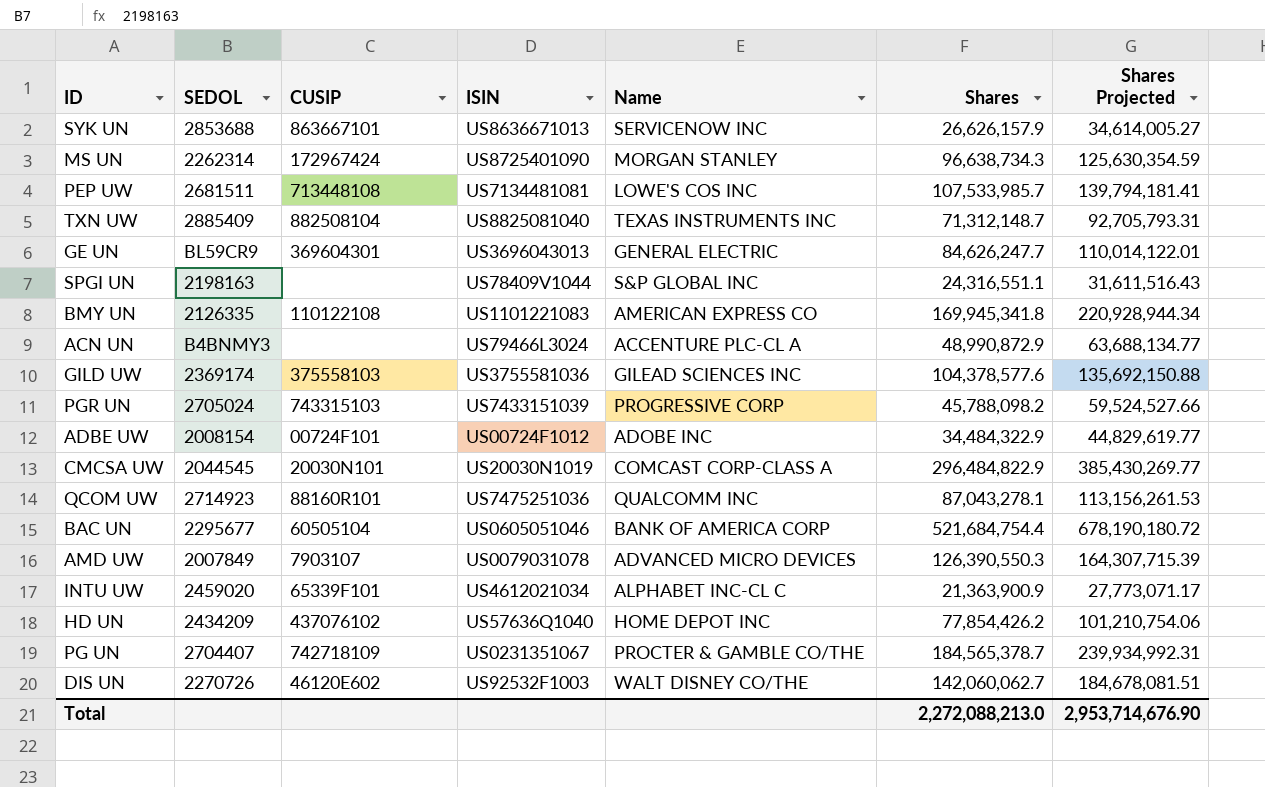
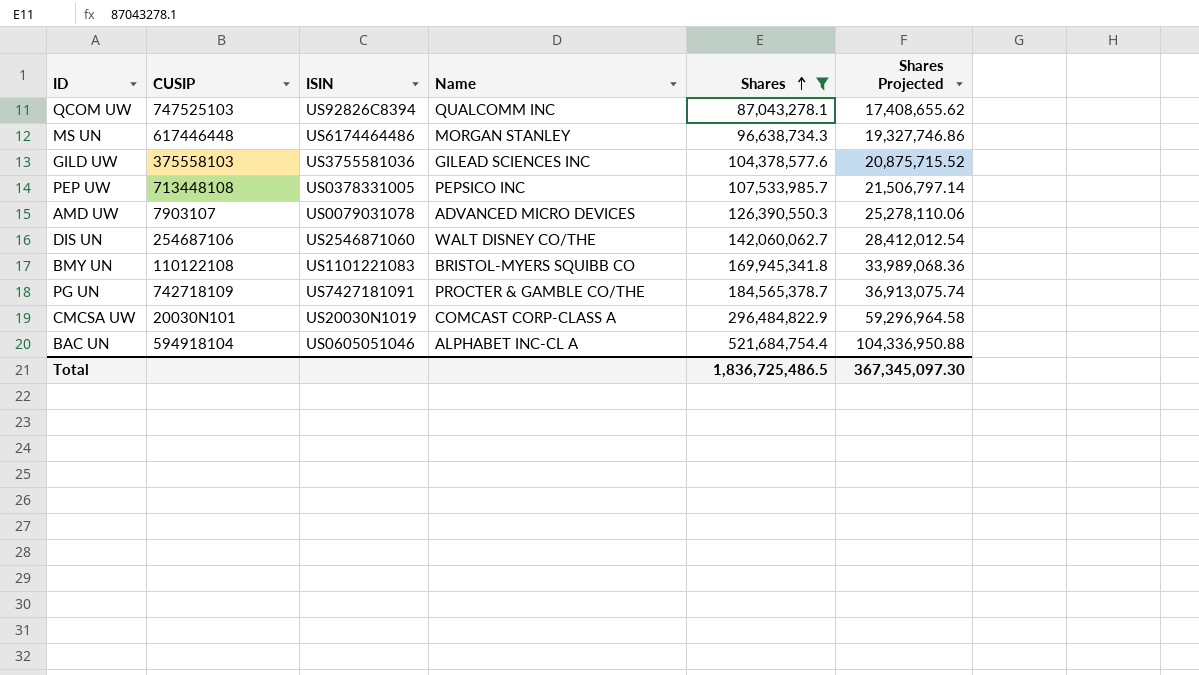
filter: none -> Shares >= 87,043,278.1
row order: none -> Shares ascending
column SEDOL | position: 2 -> none
column Shares Projected | formula: [Shares] * 1.3 -> [Shares] * 0.2
QCOM UW | CUSIP: 88160R101 -> 747525103
QCOM UW | ISIN: US7475251036 -> US92826C8394
MS UN | CUSIP: 172967424 -> 617446448
MS UN | ISIN: US8725401090 -> US6174464486
PEP UW | ISIN: US7134481081 -> US0378331005
PEP UW | Name: LOWE'S COS INC -> PEPSICO INC
DIS UN | CUSIP: 46120E602 -> 254687106
DIS UN | ISIN: US92532F1003 -> US2546871060
BMY UN | Name: AMERICAN EXPRESS CO -> BRISTOL-MYERS SQUIBB CO
PG UN | ISIN: US0231351067 -> US7427181091
BAC UN | CUSIP: 60505104 -> 594918104
BAC UN | Name: BANK OF AMERICA CORP -> ALPHABET INC-CL A
Total | Shares: 2,272,088,213.0 -> 1,836,725,486.5
Total | Shares Projected: 2,953,714,676.90 -> 367,345,097.30

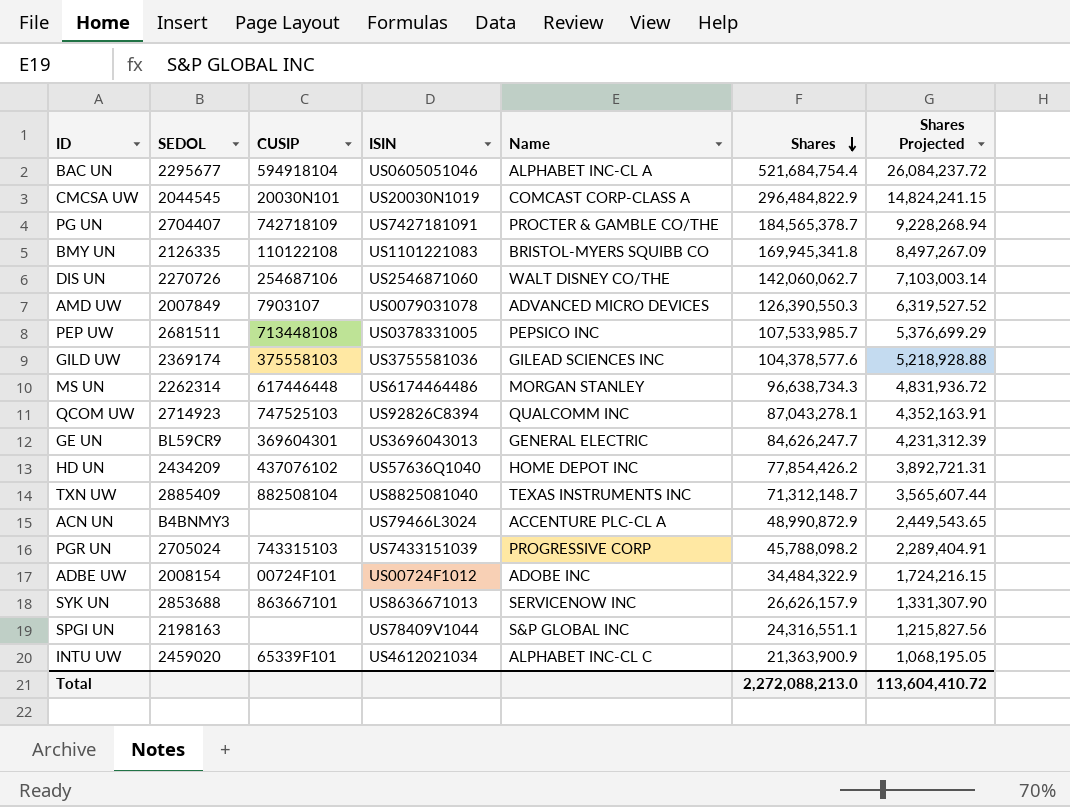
filter: Shares >= 87,043,278.1 -> none
row order: Shares ascending -> Shares descending
column SEDOL | position: none -> 2
column Shares Projected | formula: [Shares] * 0.2 -> [Shares] * 0.05
Total | Shares: 1,836,725,486.5 -> 2,272,088,213.0
Total | Shares Projected: 367,345,097.30 -> 113,604,410.72

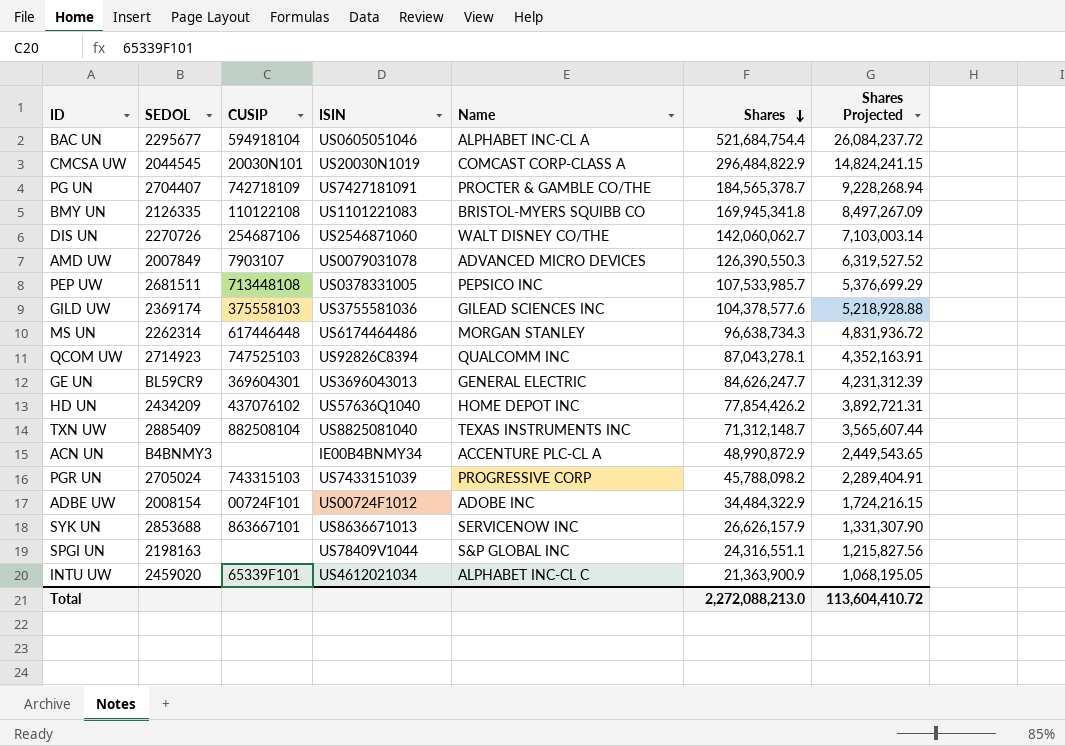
ACN UN | ISIN: US79466L3024 -> IE00B4BNMY34

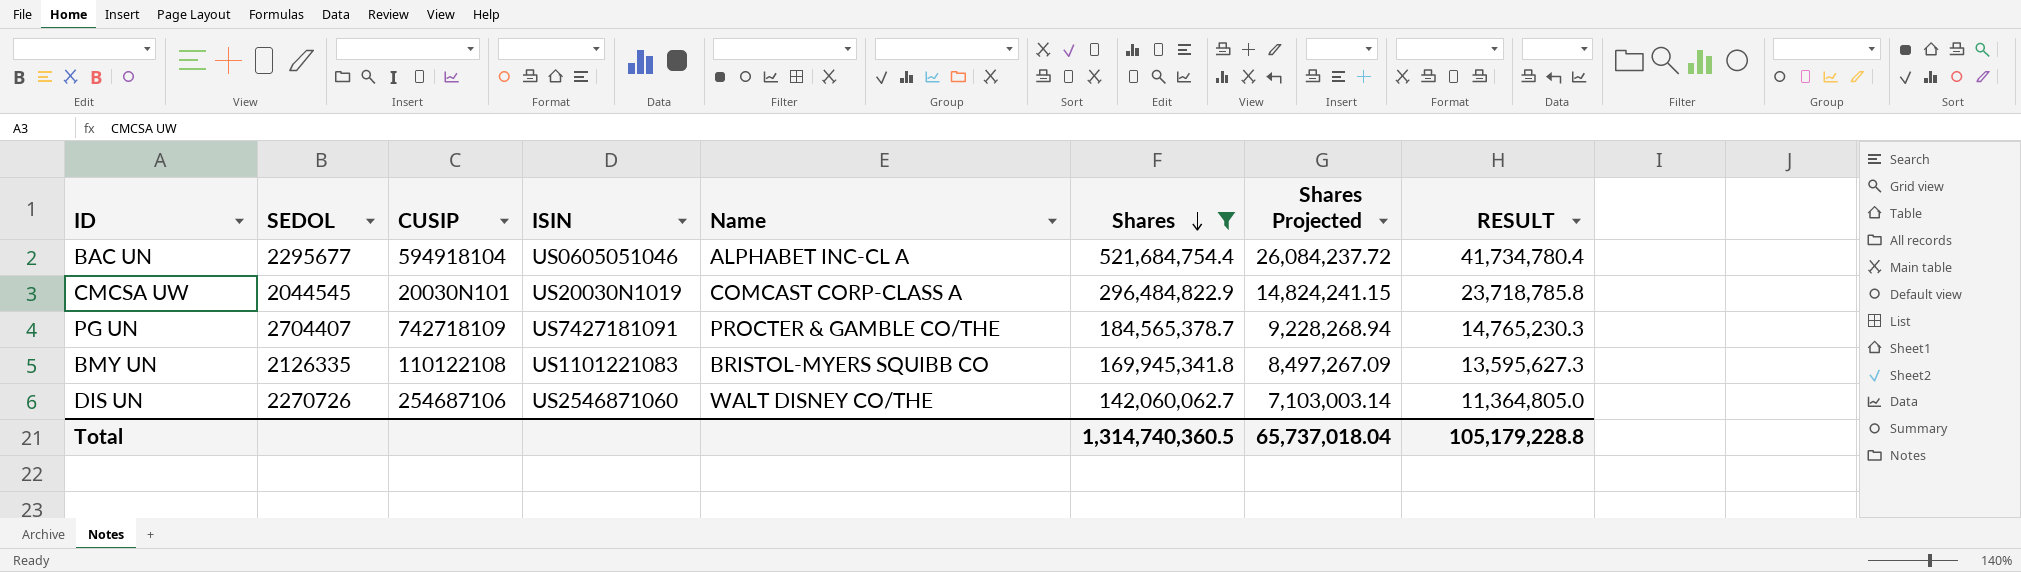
filter: none -> Shares >= 142,060,062.7
column RESULT | formula: none -> [Shares] * 0.08
Total | Shares: 2,272,088,213.0 -> 1,314,740,360.5
Total | Shares Projected: 113,604,410.72 -> 65,737,018.04

